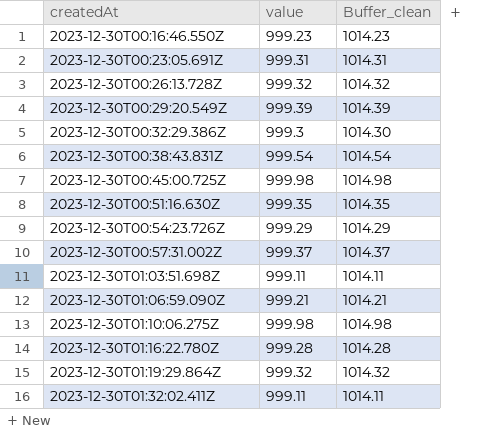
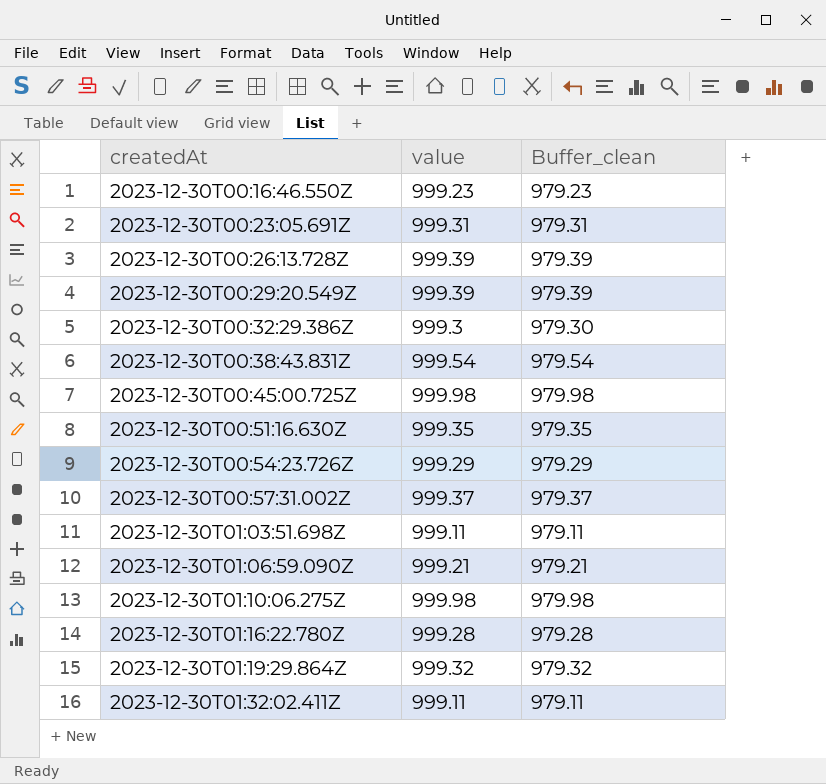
column Buffer_clean | formula: [value] + 15 -> [value] - 20
2023-12-30T00:26:13.728Z | value: 999.32 -> 999.39

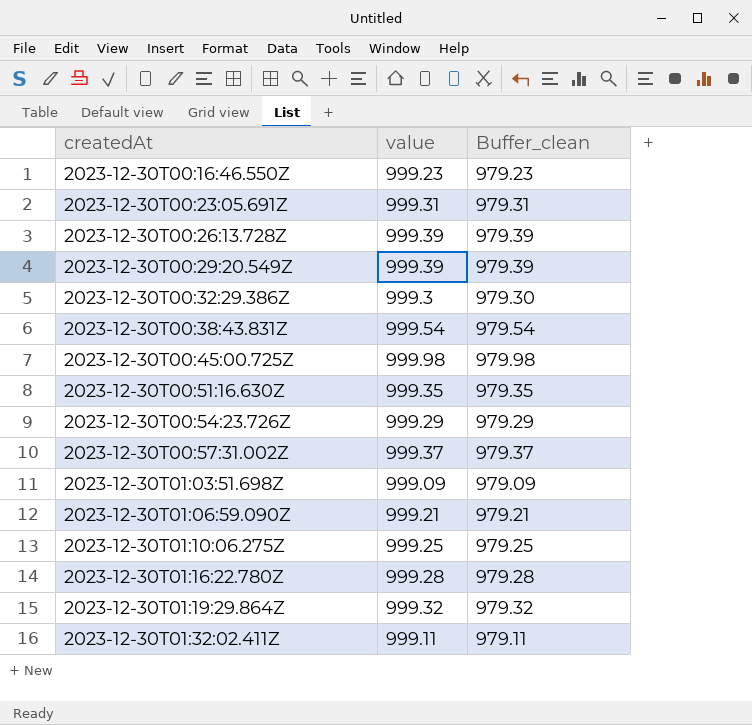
2023-12-30T01:03:51.698Z | value: 999.11 -> 999.09
2023-12-30T01:03:51.698Z | Buffer_clean: 979.11 -> 979.09
2023-12-30T01:10:06.275Z | value: 999.98 -> 999.25
2023-12-30T01:10:06.275Z | Buffer_clean: 979.98 -> 979.25

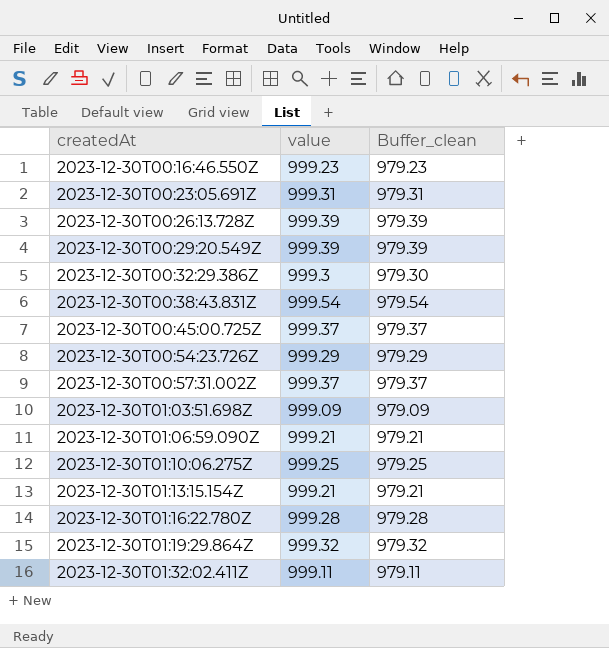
row 2023-12-30T00:51:16.630Z: 999.35 | 979.35 -> none
2023-12-30T00:45:00.725Z | value: 999.98 -> 999.37
2023-12-30T00:45:00.725Z | Buffer_clean: 979.98 -> 979.37
row 2023-12-30T01:13:15.154Z: none -> 999.21 | 979.21

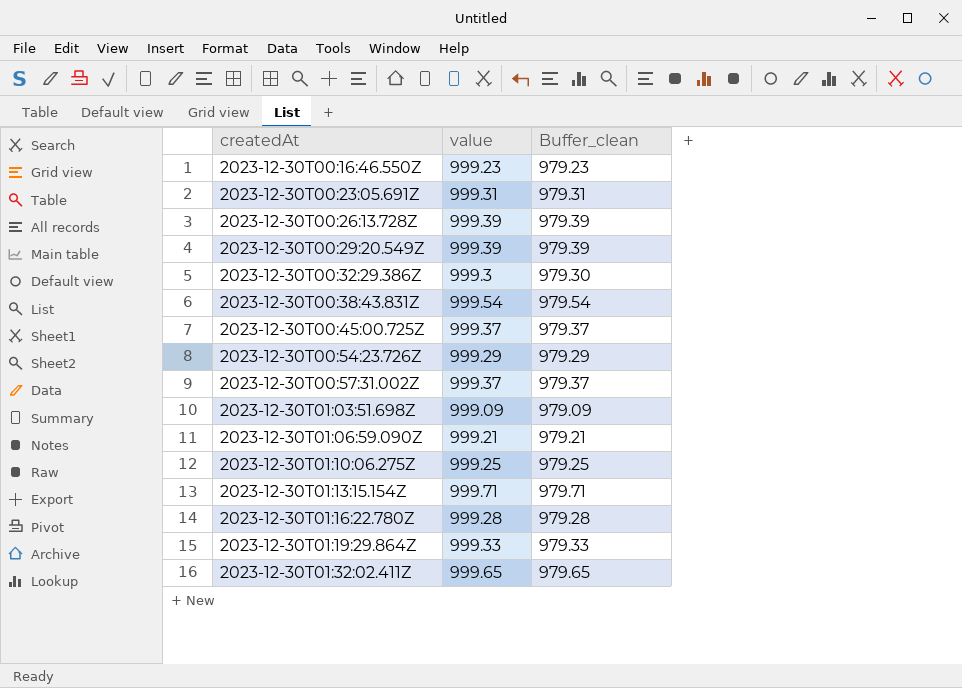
2023-12-30T01:13:15.154Z | value: 999.21 -> 999.71
2023-12-30T01:13:15.154Z | Buffer_clean: 979.21 -> 979.71
2023-12-30T01:19:29.864Z | value: 999.32 -> 999.33
2023-12-30T01:19:29.864Z | Buffer_clean: 979.32 -> 979.33
2023-12-30T01:32:02.411Z | value: 999.11 -> 999.65
2023-12-30T01:32:02.411Z | Buffer_clean: 979.11 -> 979.65

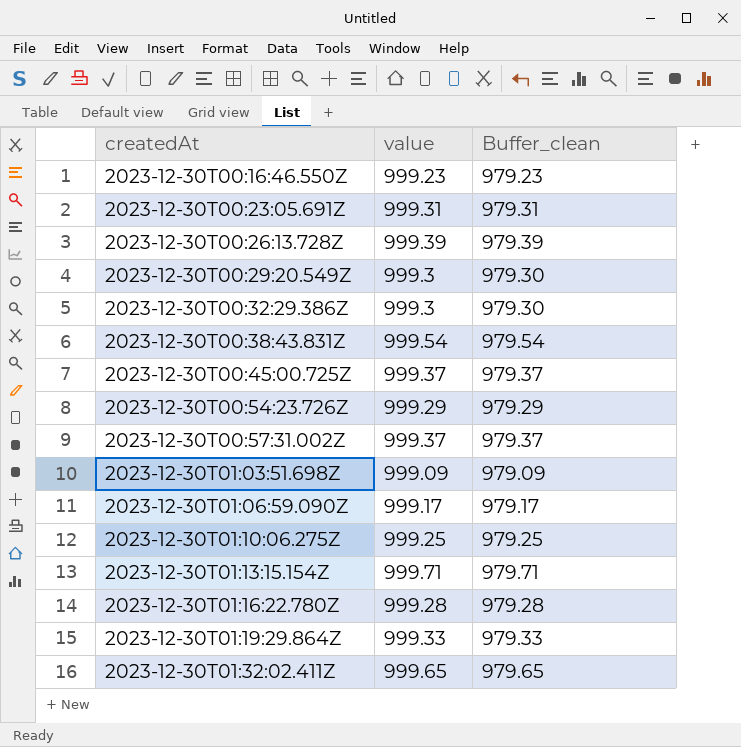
2023-12-30T00:29:20.549Z | value: 999.39 -> 999.3
2023-12-30T00:29:20.549Z | Buffer_clean: 979.39 -> 979.30
2023-12-30T01:06:59.090Z | value: 999.21 -> 999.17
2023-12-30T01:06:59.090Z | Buffer_clean: 979.21 -> 979.17

